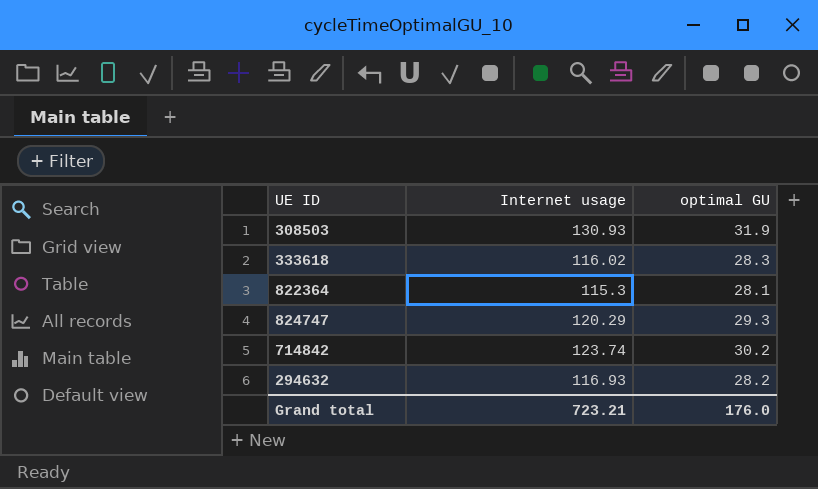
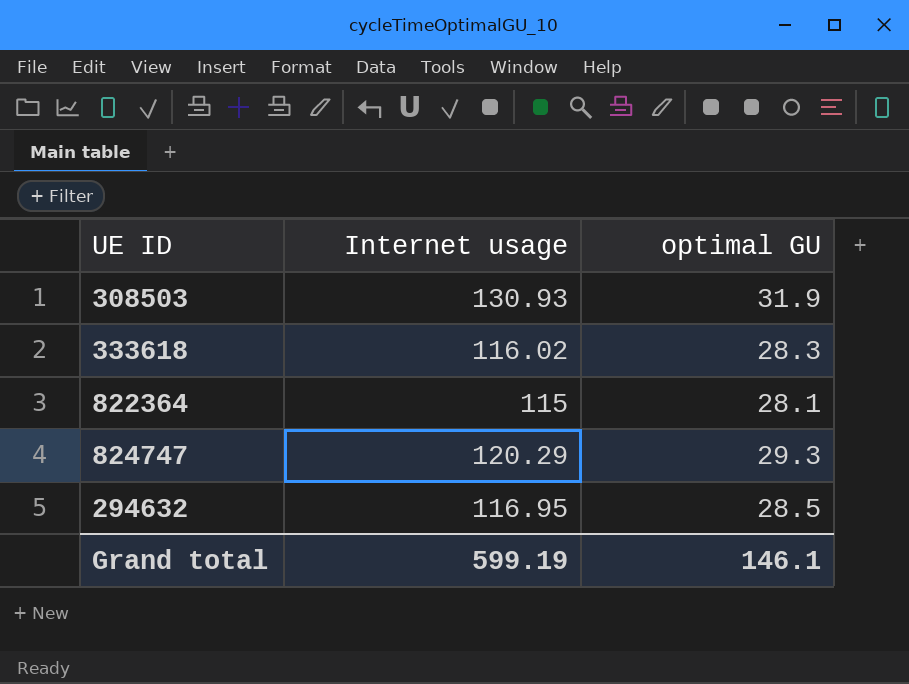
row 714842: 123.74 | 30.2 -> none
822364 | Internet usage: 115.3 -> 115
294632 | Internet usage: 116.93 -> 116.95
294632 | optimal GU: 28.2 -> 28.5
Grand total | Internet usage: 723.21 -> 599.19
Grand total | optimal GU: 176.0 -> 146.1

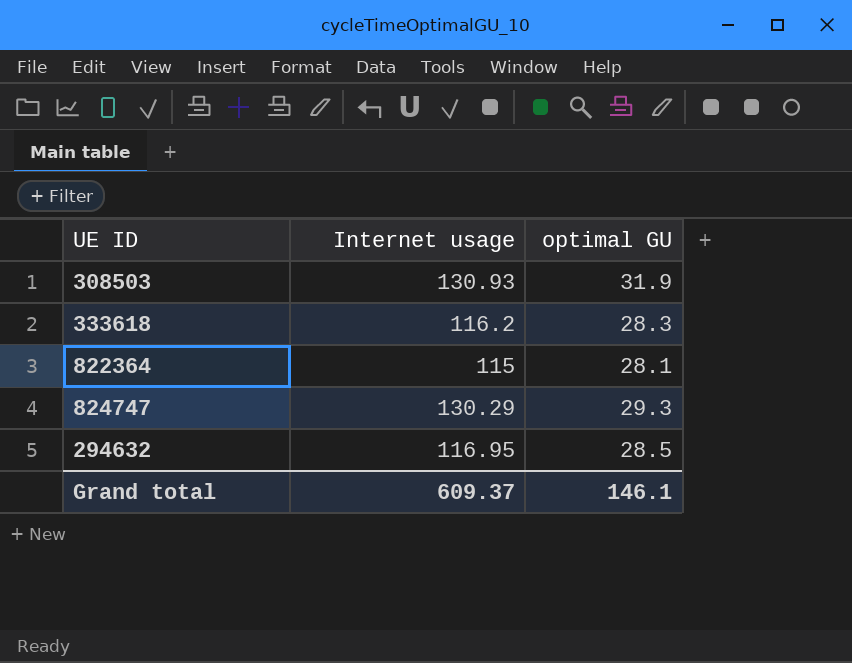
333618 | Internet usage: 116.02 -> 116.2
824747 | Internet usage: 120.29 -> 130.29
Grand total | Internet usage: 599.19 -> 609.37

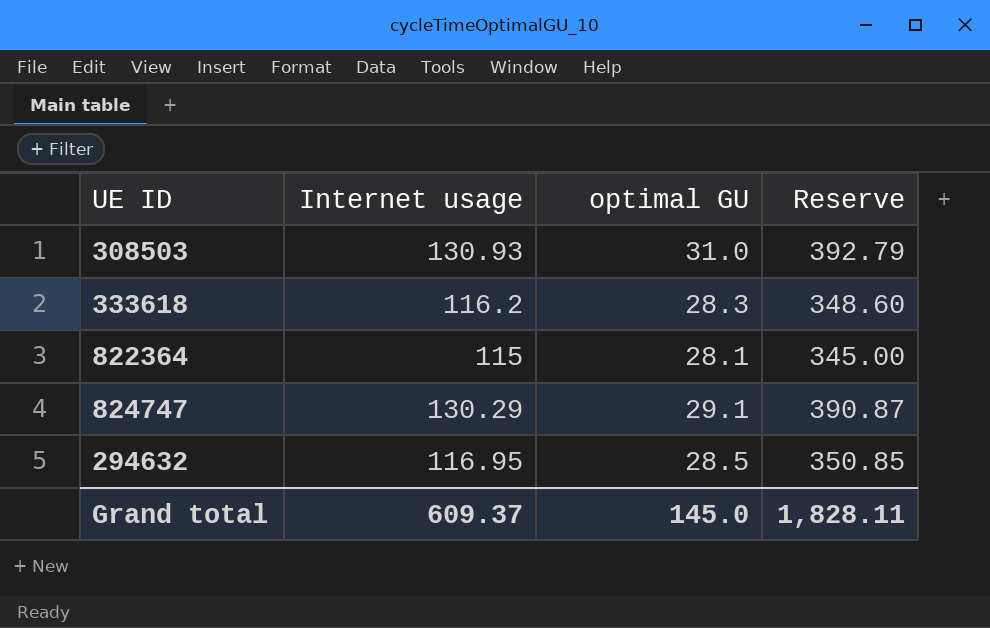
column Reserve | formula: none -> [Internet usage] * 3
308503 | optimal GU: 31.9 -> 31.0
824747 | optimal GU: 29.3 -> 29.1
Grand total | optimal GU: 146.1 -> 145.0

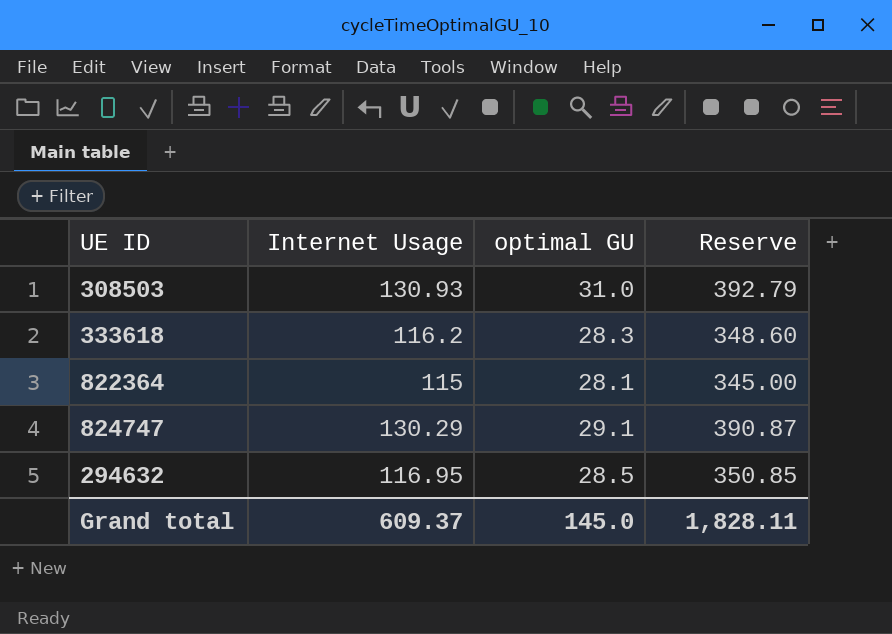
column name: Internet usage -> Internet Usage

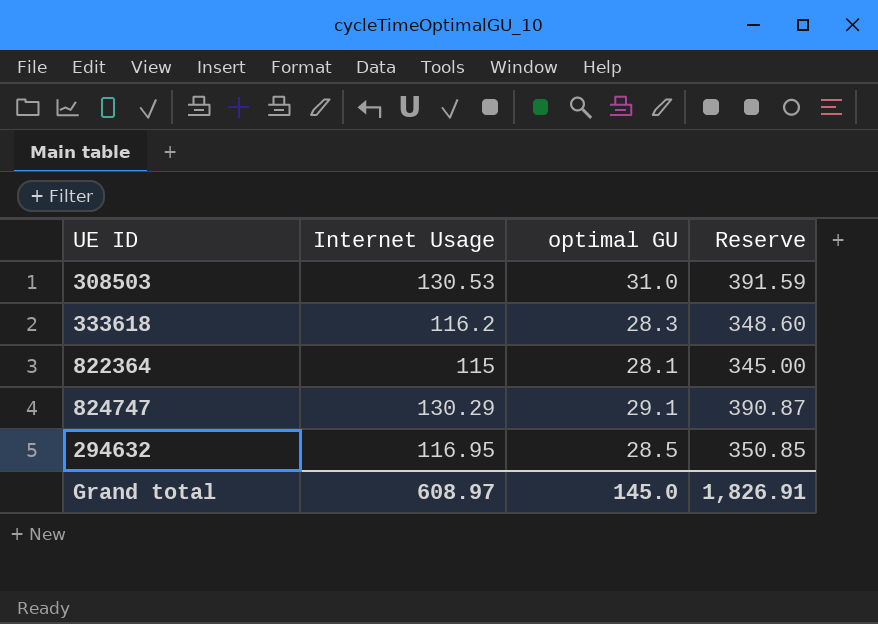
308503 | Internet Usage: 130.93 -> 130.53
308503 | Reserve: 392.79 -> 391.59
Grand total | Internet Usage: 609.37 -> 608.97
Grand total | Reserve: 1,828.11 -> 1,826.91

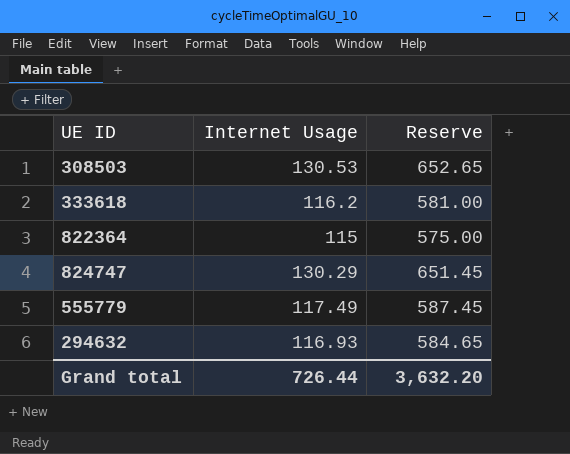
column optimal GU | position: 3 -> none
column Reserve | formula: [Internet Usage] * 3 -> [Internet Usage] * 5
row 555779: none -> 117.49 | 587.45
294632 | Internet Usage: 116.95 -> 116.93
Grand total | Internet Usage: 608.97 -> 726.44
Grand total | Reserve: 1,826.91 -> 3,632.20

